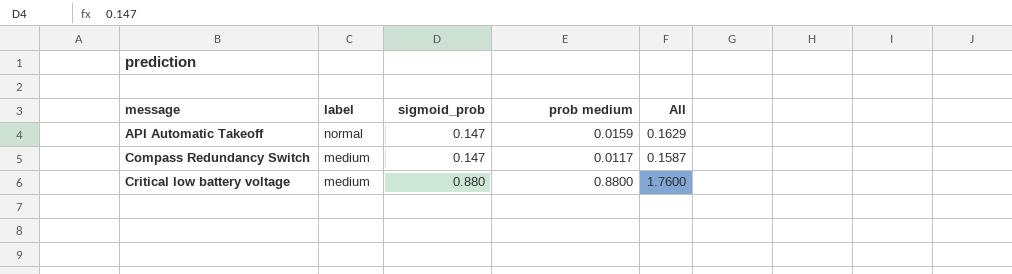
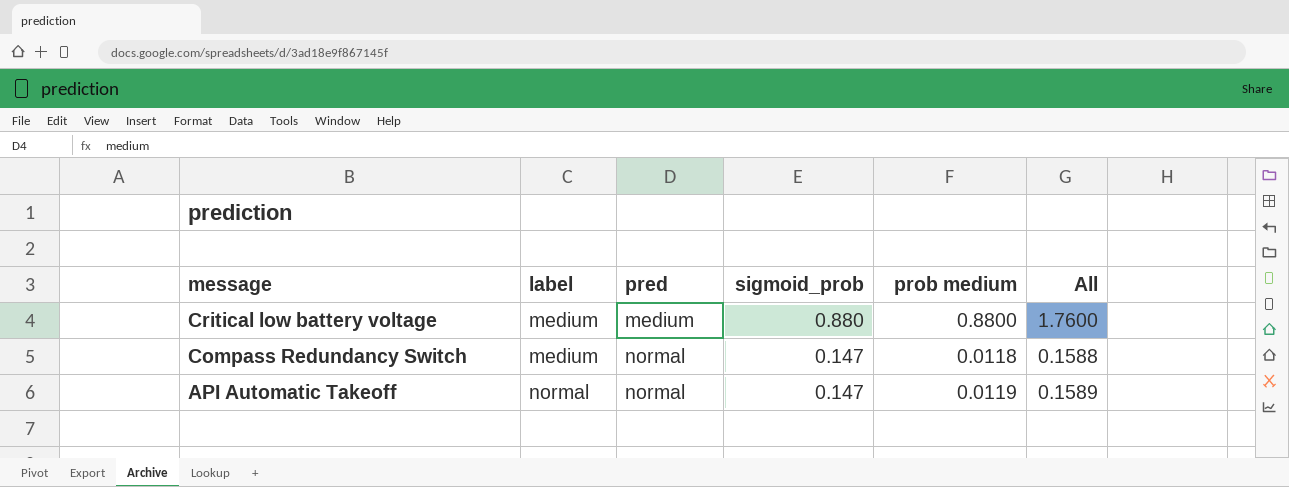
row order: message ascending -> message descending
column pred | position: none -> 3
Compass Redundancy Switch | prob medium: 0.0117 -> 0.0118
Compass Redundancy Switch | All: 0.1587 -> 0.1588
API Automatic Takeoff | prob medium: 0.0159 -> 0.0119
API Automatic Takeoff | All: 0.1629 -> 0.1589

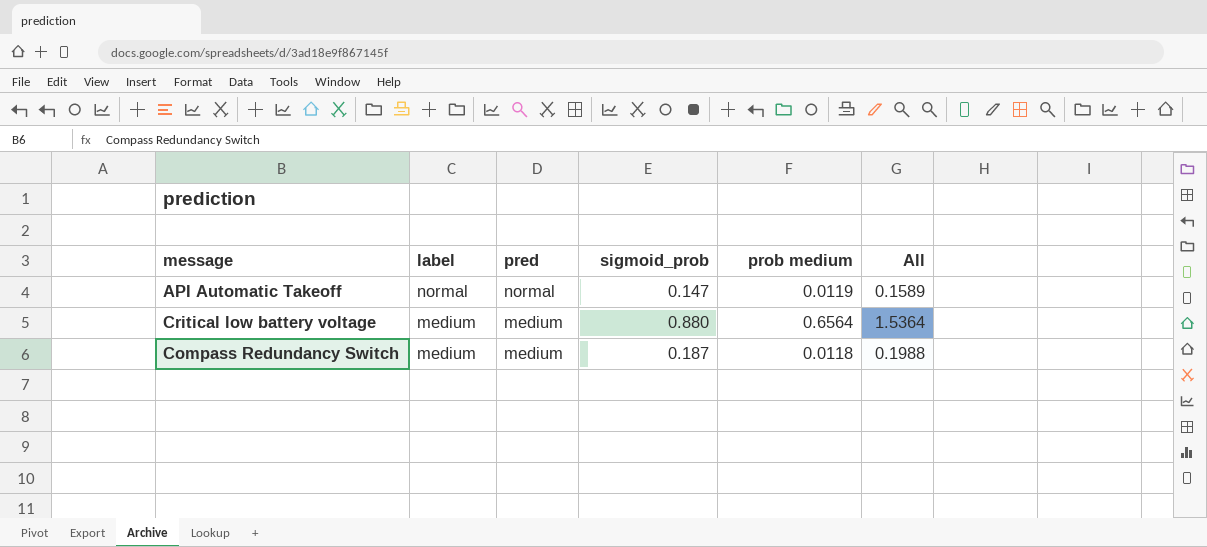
row order: message descending -> label descending
Critical low battery voltage | prob medium: 0.8800 -> 0.6564
Critical low battery voltage | All: 1.7600 -> 1.5364
Compass Redundancy Switch | pred: normal -> medium
Compass Redundancy Switch | sigmoid_prob: 0.147 -> 0.187
Compass Redundancy Switch | All: 0.1588 -> 0.1988

